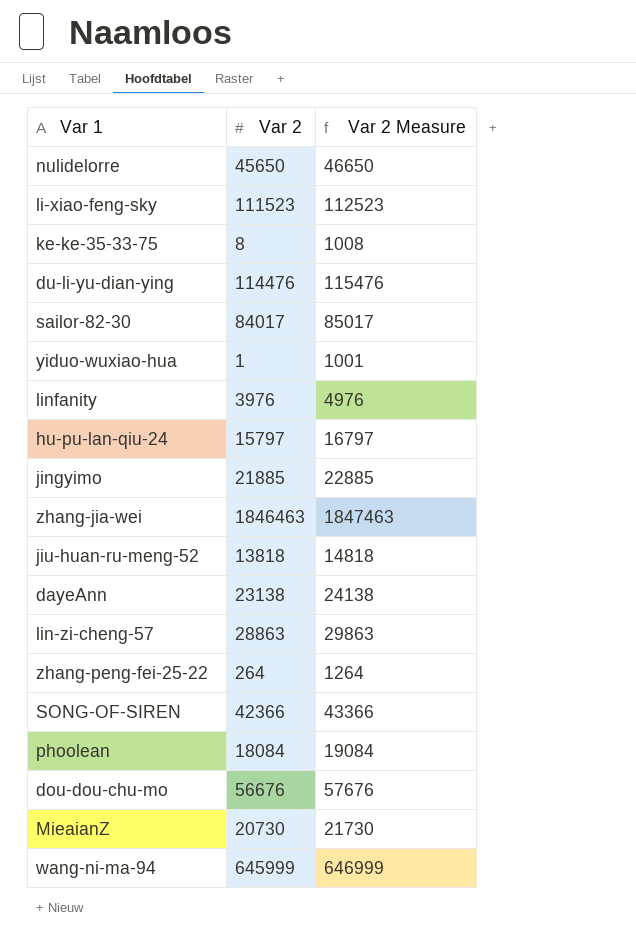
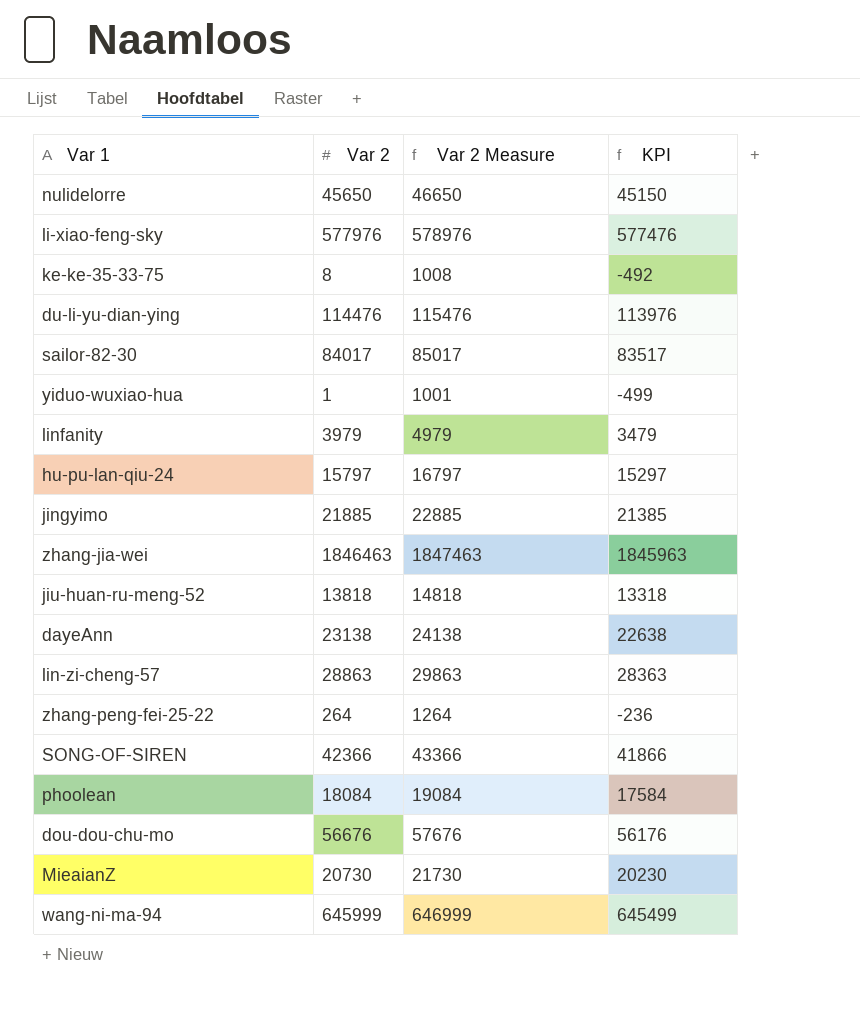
column KPI | formula: none -> [Var 2] - 500
li-xiao-feng-sky | Var 2: 111523 -> 577976
li-xiao-feng-sky | Var 2 Measure: 112523 -> 578976
linfanity | Var 2: 3976 -> 3979
linfanity | Var 2 Measure: 4976 -> 4979

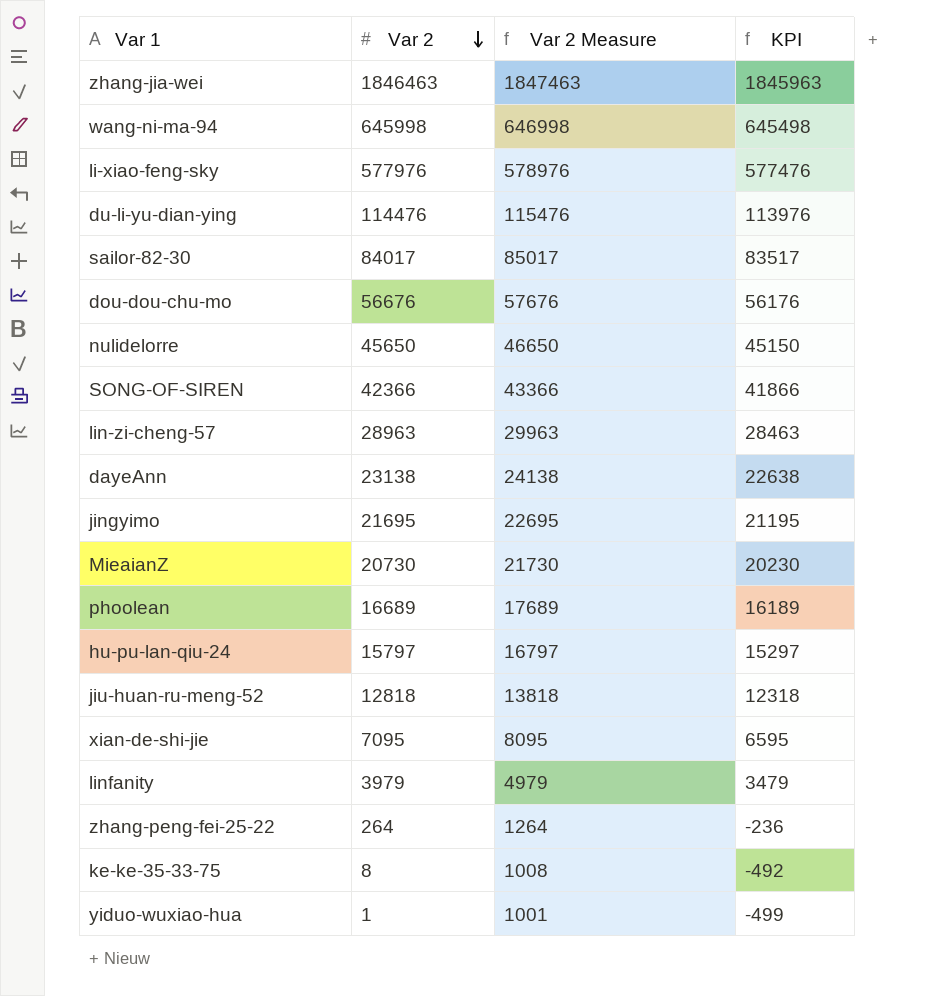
row order: none -> Var 2 descending
wang-ni-ma-94 | Var 2: 645999 -> 645998
wang-ni-ma-94 | Var 2 Measure: 646999 -> 646998
wang-ni-ma-94 | KPI: 645499 -> 645498
lin-zi-cheng-57 | Var 2: 28863 -> 28963
lin-zi-cheng-57 | Var 2 Measure: 29863 -> 29963
lin-zi-cheng-57 | KPI: 28363 -> 28463
jingyimo | Var 2: 21885 -> 21695
jingyimo | Var 2 Measure: 22885 -> 22695
jingyimo | KPI: 21385 -> 21195
phoolean | Var 2: 18084 -> 16689
phoolean | Var 2 Measure: 19084 -> 17689
phoolean | KPI: 17584 -> 16189
jiu-huan-ru-meng-52 | Var 2: 13818 -> 12818
jiu-huan-ru-meng-52 | Var 2 Measure: 14818 -> 13818
jiu-huan-ru-meng-52 | KPI: 13318 -> 12318
row xian-de-shi-jie: none -> 7095 | 8095 | 6595

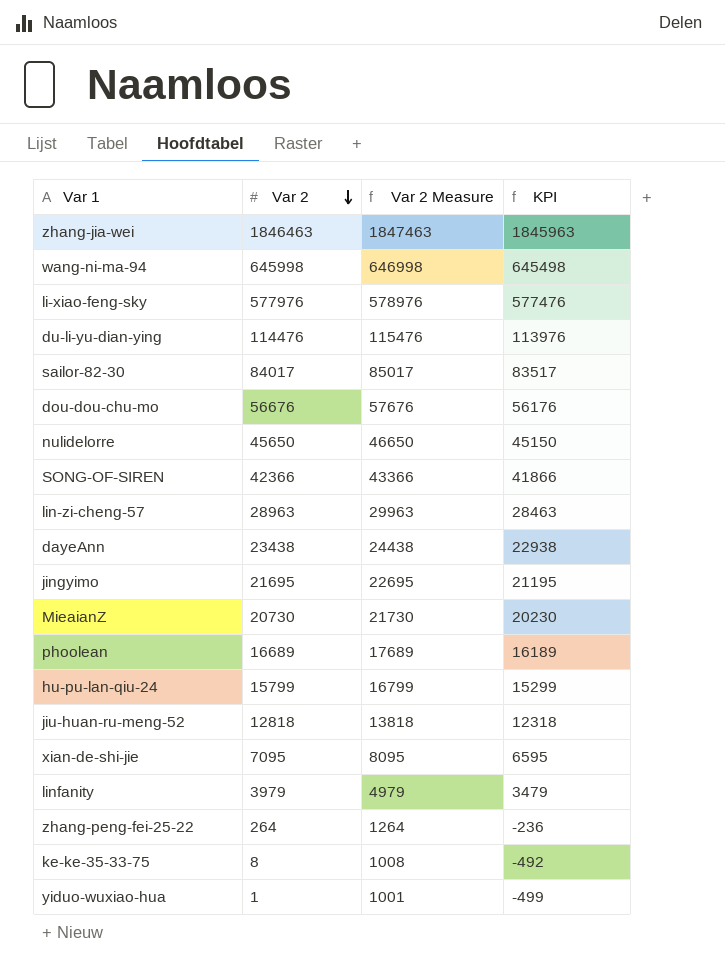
dayeAnn | Var 2: 23138 -> 23438
dayeAnn | Var 2 Measure: 24138 -> 24438
dayeAnn | KPI: 22638 -> 22938
hu-pu-lan-qiu-24 | Var 2: 15797 -> 15799
hu-pu-lan-qiu-24 | Var 2 Measure: 16797 -> 16799
hu-pu-lan-qiu-24 | KPI: 15297 -> 15299

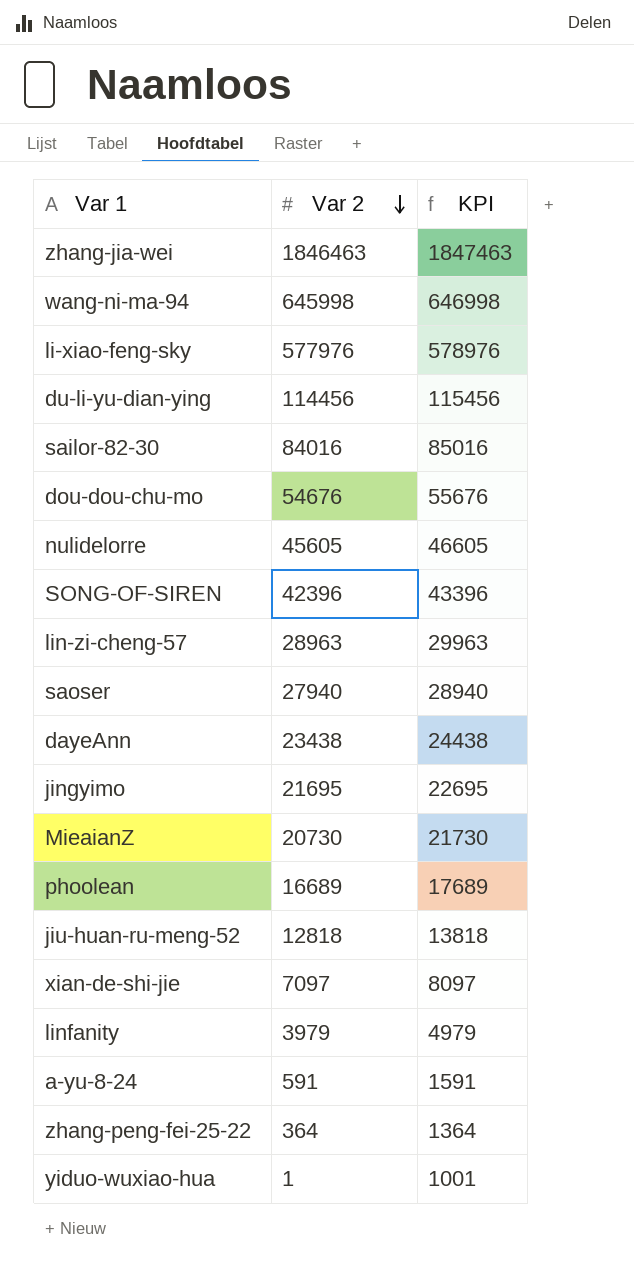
column Var 2 Measure | formula: [Var 2] + 1000 -> none
column KPI | formula: [Var 2] - 500 -> [Var 2] + 1000
row hu-pu-lan-qiu-24: 15799 | 16799 | 15299 -> none
row ke-ke-35-33-75: 8 | 1008 | -492 -> none
du-li-yu-dian-ying | Var 2: 114476 -> 114456
sailor-82-30 | Var 2: 84017 -> 84016
dou-dou-chu-mo | Var 2: 56676 -> 54676
nulidelorre | Var 2: 45650 -> 45605
SONG-OF-SIREN | Var 2: 42366 -> 42396
row saoser: none -> 27940 | 28940
xian-de-shi-jie | Var 2: 7095 -> 7097
row a-yu-8-24: none -> 591 | 1591
zhang-peng-fei-25-22 | Var 2: 264 -> 364

